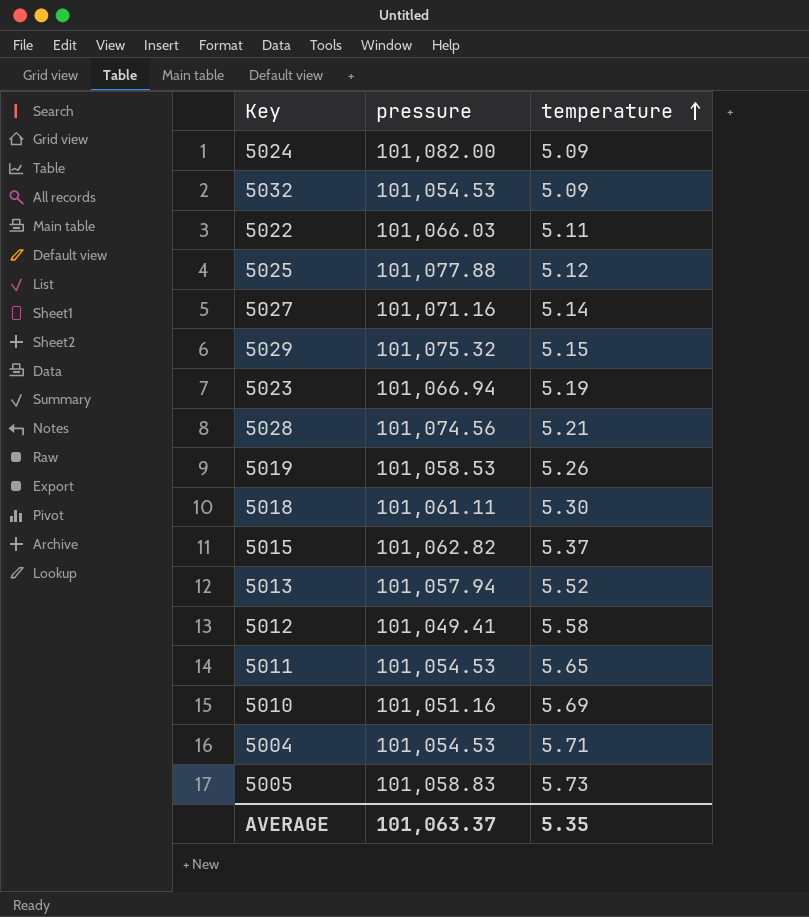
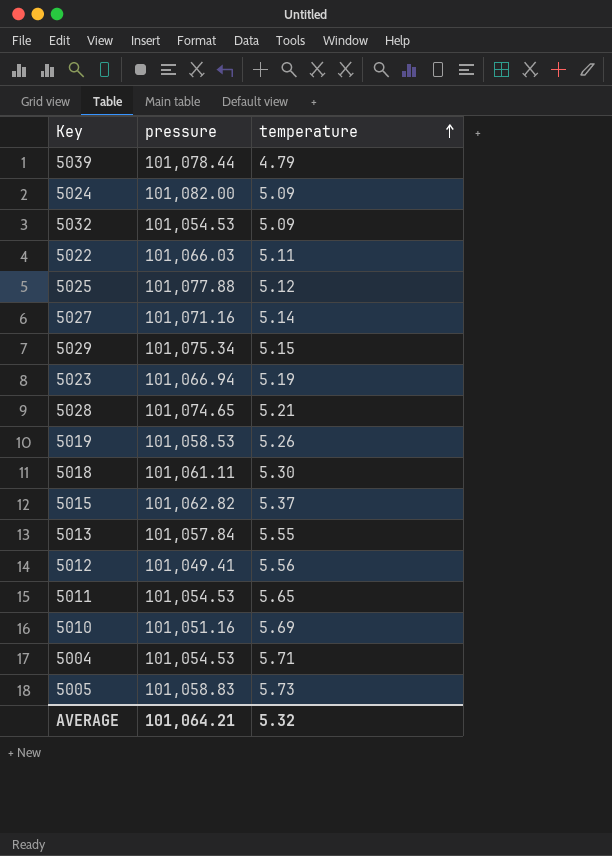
row 5039: none -> 101,078.44 | 4.79
5029 | pressure: 101,075.32 -> 101,075.34
5028 | pressure: 101,074.56 -> 101,074.65
5013 | pressure: 101,057.94 -> 101,057.84
5013 | temperature: 5.52 -> 5.55
5012 | temperature: 5.58 -> 5.56
AVERAGE | pressure: 101,063.37 -> 101,064.21
AVERAGE | temperature: 5.35 -> 5.32

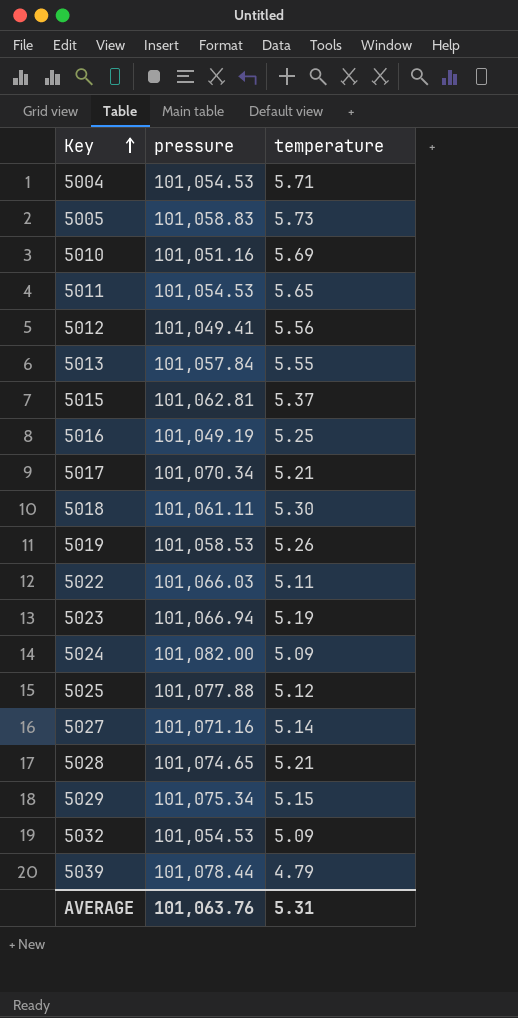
row order: temperature ascending -> Key ascending
5015 | pressure: 101,062.82 -> 101,062.81
row 5016: none -> 101,049.19 | 5.25
row 5017: none -> 101,070.34 | 5.21
AVERAGE | pressure: 101,064.21 -> 101,063.76
AVERAGE | temperature: 5.32 -> 5.31

